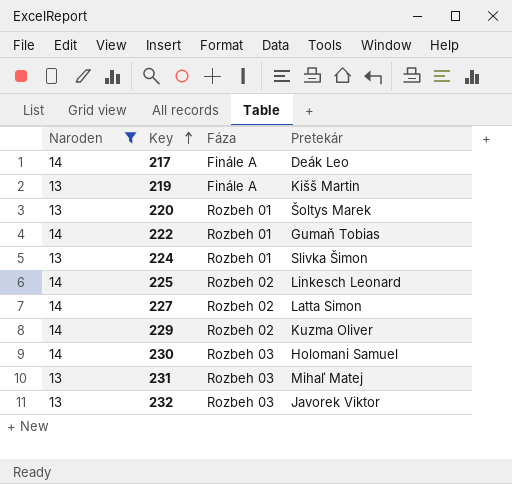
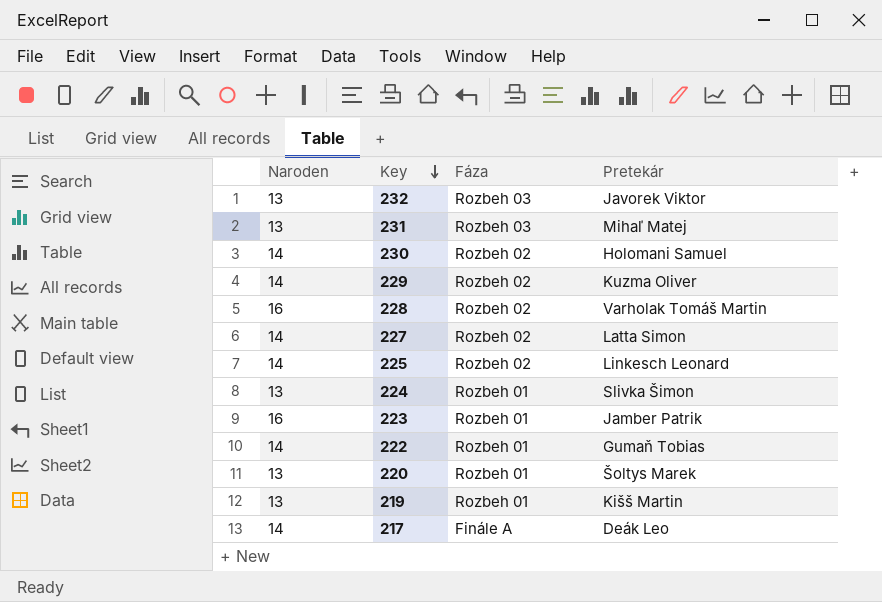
filter: Naroden != 16 -> none
row order: Key ascending -> Key descending
230 | Fáza: Rozbeh 03 -> Rozbeh 02
219 | Fáza: Finále A -> Rozbeh 01

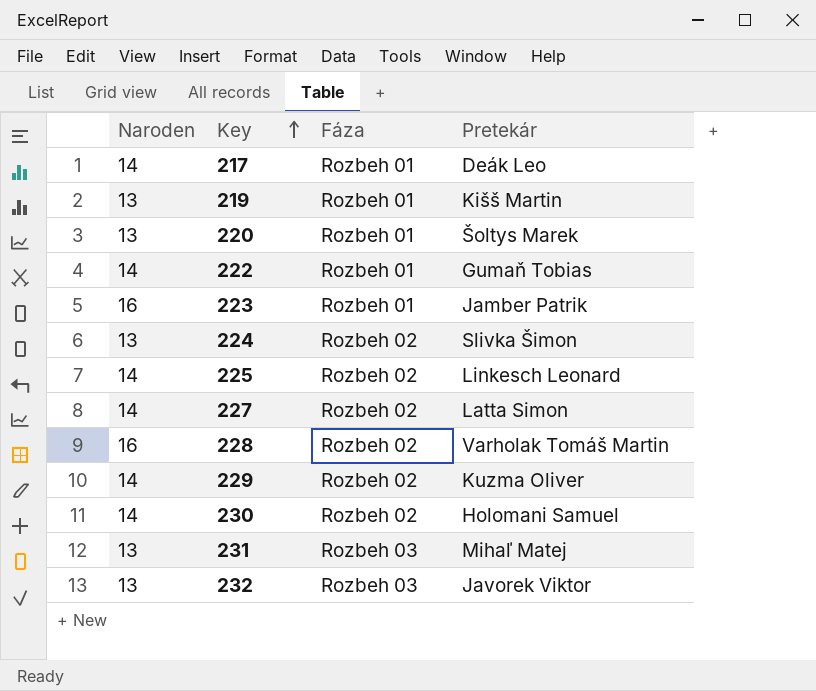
row order: Key descending -> Key ascending
217 | Fáza: Finále A -> Rozbeh 01
224 | Fáza: Rozbeh 01 -> Rozbeh 02

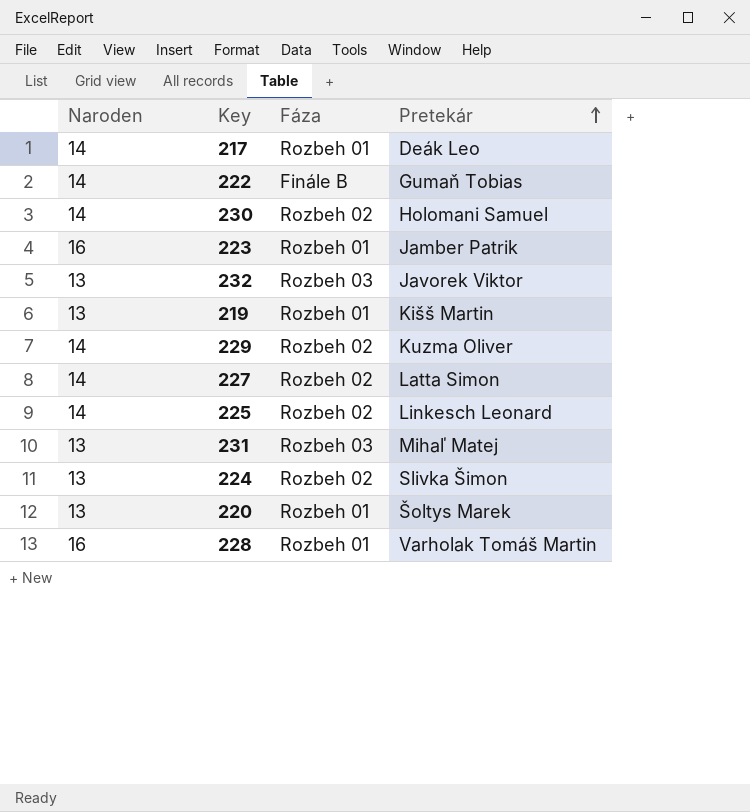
row order: Key ascending -> Pretekár ascending
222 | Fáza: Rozbeh 01 -> Finále B
228 | Fáza: Rozbeh 02 -> Rozbeh 01

